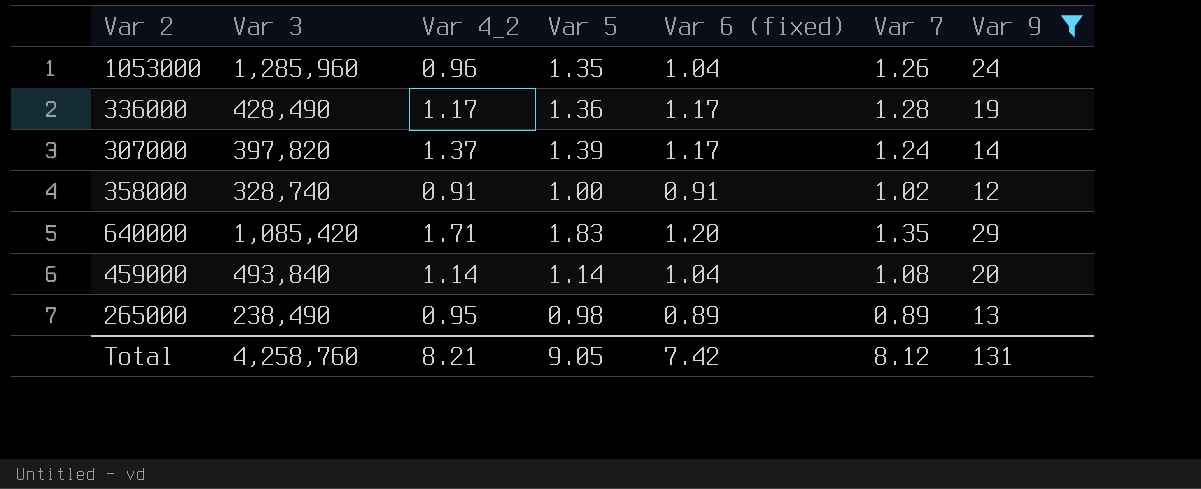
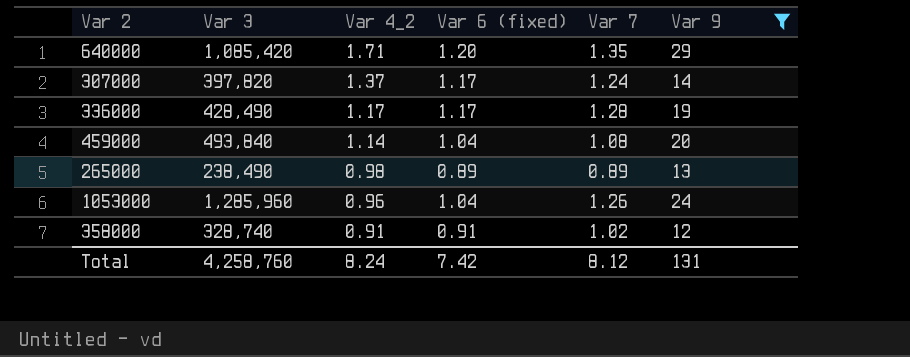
row order: none -> Var 4_2 descending
column Var 5 | position: 4 -> none
265000 | Var 4_2: 0.95 -> 0.98
Total | Var 4_2: 8.21 -> 8.24

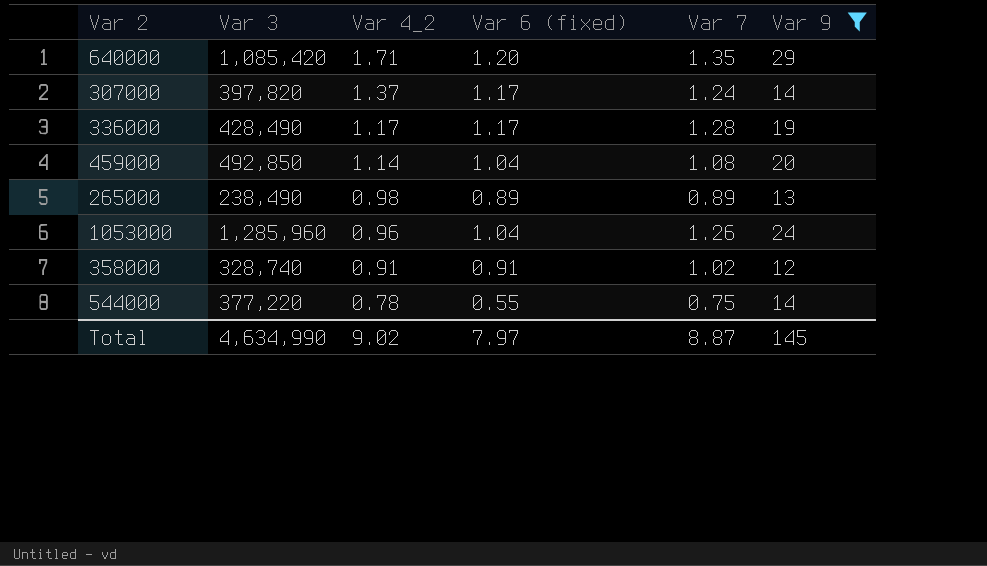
459000 | Var 3: 493,840 -> 492,850
row 544000: none -> 377,220 | 0.78 | 0.55 | 0.75 | 14
Total | Var 3: 4,258,760 -> 4,634,990
Total | Var 4_2: 8.24 -> 9.02
Total | Var 6 (fixed): 7.42 -> 7.97
Total | Var 7: 8.12 -> 8.87
Total | Var 9: 131 -> 145

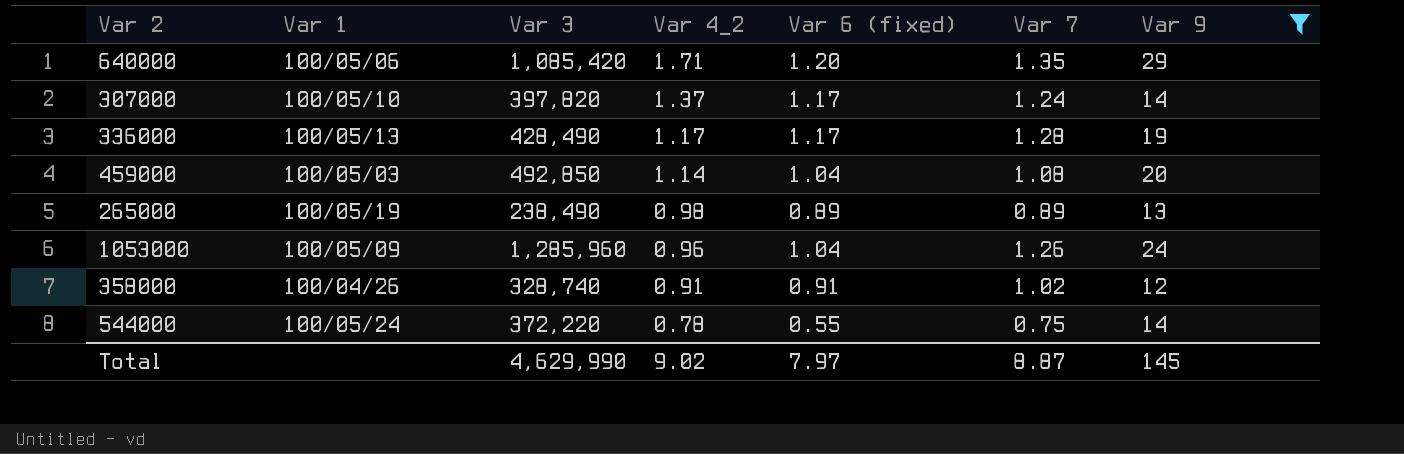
column Var 1 | position: none -> 2
544000 | Var 3: 377,220 -> 372,220
Total | Var 3: 4,634,990 -> 4,629,990

